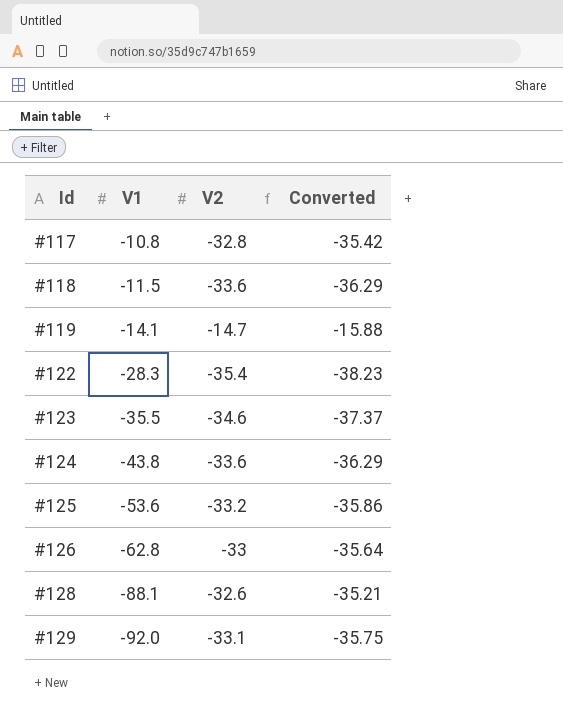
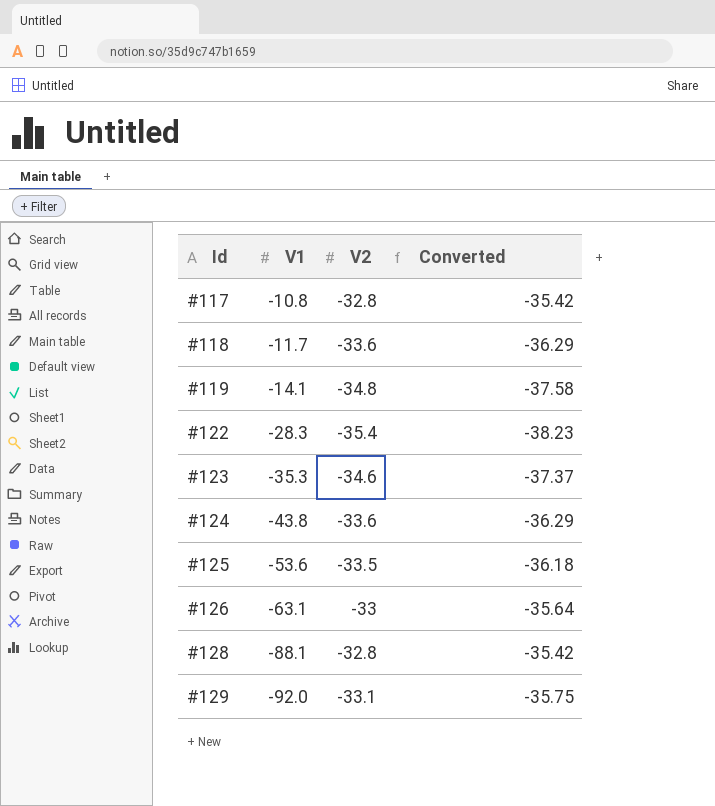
#118 | V1: -11.5 -> -11.7
#119 | V2: -14.7 -> -34.8
#119 | Converted: -15.88 -> -37.58
#123 | V1: -35.5 -> -35.3
#125 | V2: -33.2 -> -33.5
#125 | Converted: -35.86 -> -36.18
#126 | V1: -62.8 -> -63.1
#128 | V2: -32.6 -> -32.8
#128 | Converted: -35.21 -> -35.42

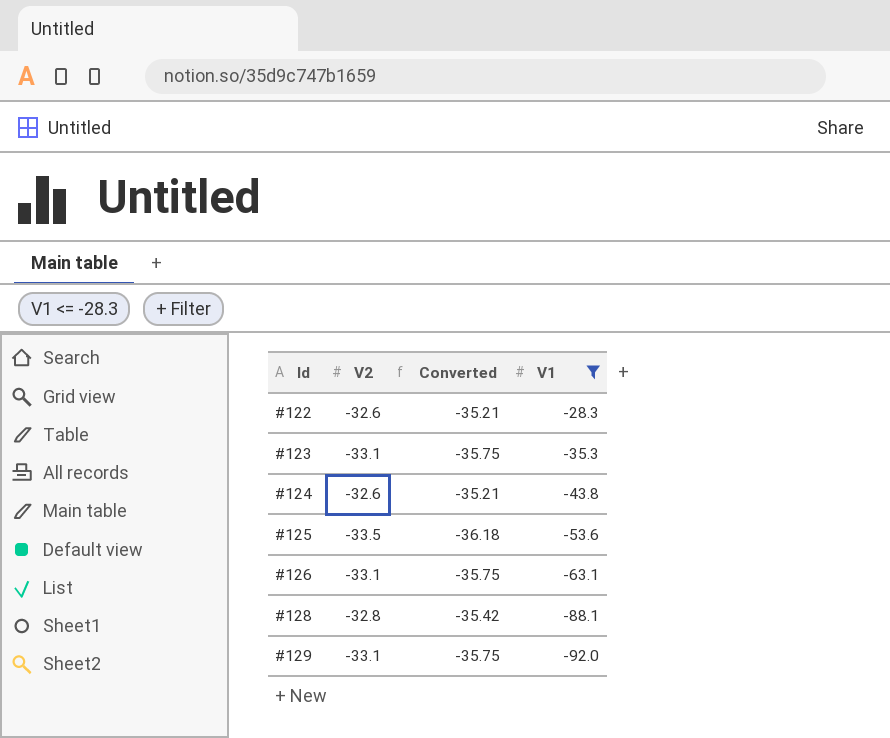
filter: none -> V1 <= -28.3
column V1 | position: 2 -> 4
#122 | V2: -35.4 -> -32.6
#122 | Converted: -38.23 -> -35.21
#123 | V2: -34.6 -> -33.1
#123 | Converted: -37.37 -> -35.75
#124 | V2: -33.6 -> -32.6
#124 | Converted: -36.29 -> -35.21
#126 | V2: -33 -> -33.1
#126 | Converted: -35.64 -> -35.75

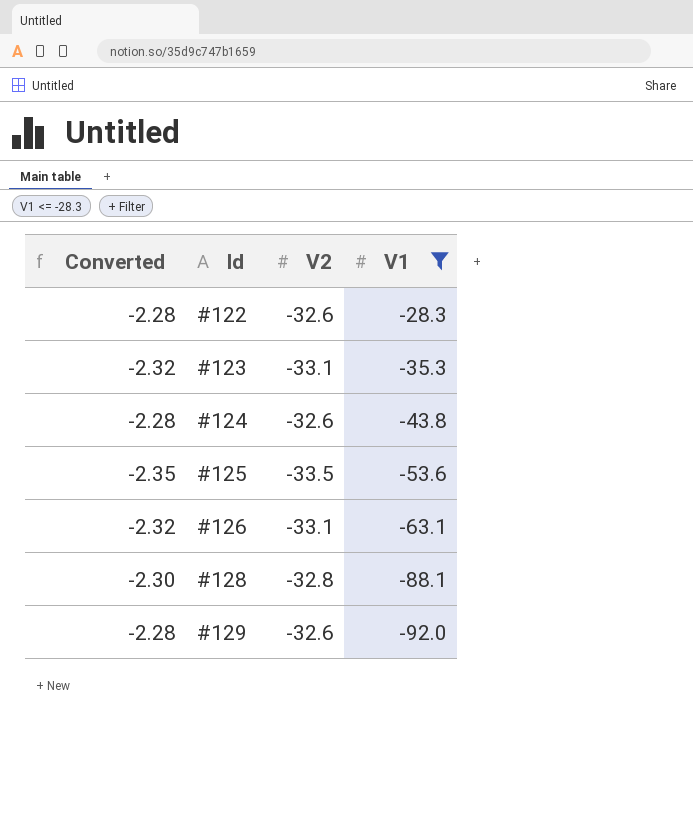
column Converted | formula: [V2] * 1.08 -> [V2] * 0.07
column Converted | position: 3 -> 1
#129 | V2: -33.1 -> -32.6

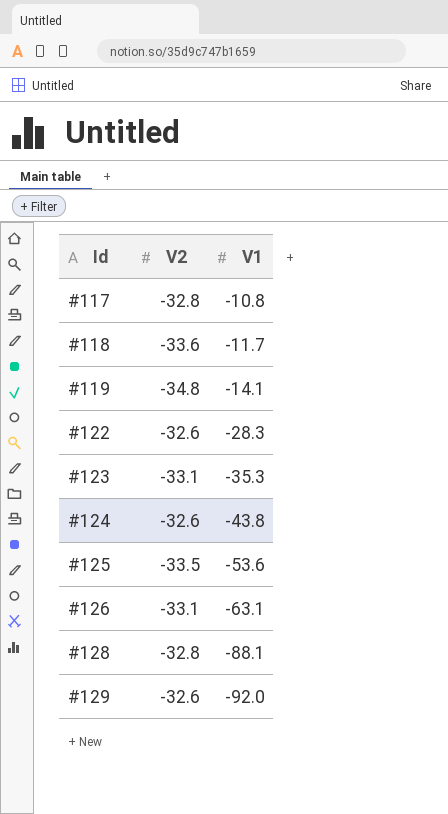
filter: V1 <= -28.3 -> none
column Converted | formula: [V2] * 0.07 -> none

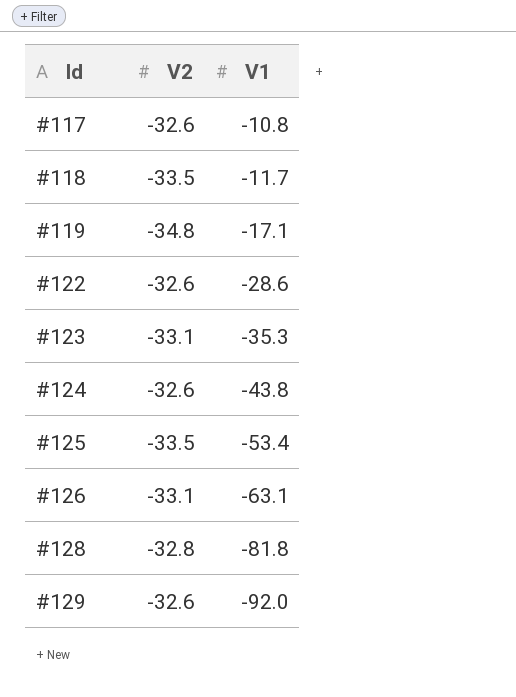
#117 | V2: -32.8 -> -32.6
#118 | V2: -33.6 -> -33.5
#119 | V1: -14.1 -> -17.1
#122 | V1: -28.3 -> -28.6
#125 | V1: -53.6 -> -53.4
#128 | V1: -88.1 -> -81.8

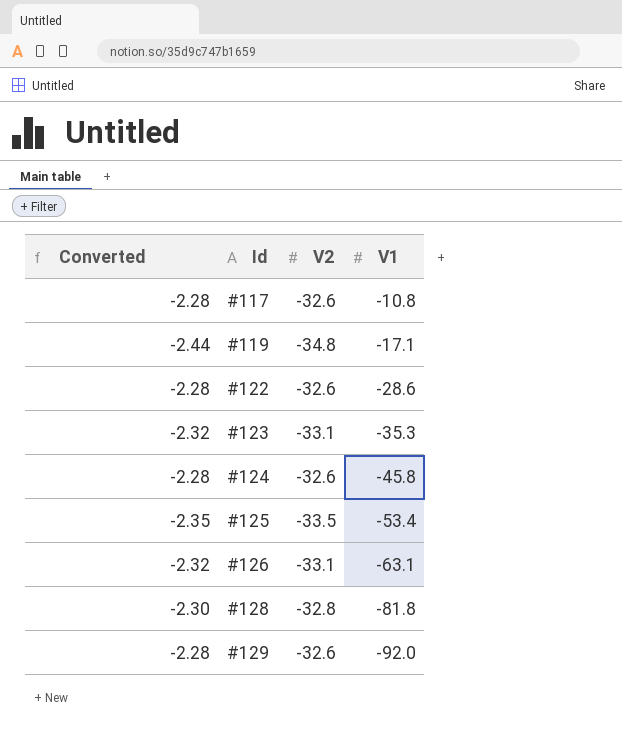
column Converted | formula: none -> [V2] * 0.07
row #118: -33.5 | -11.7 -> none
#124 | V1: -43.8 -> -45.8

